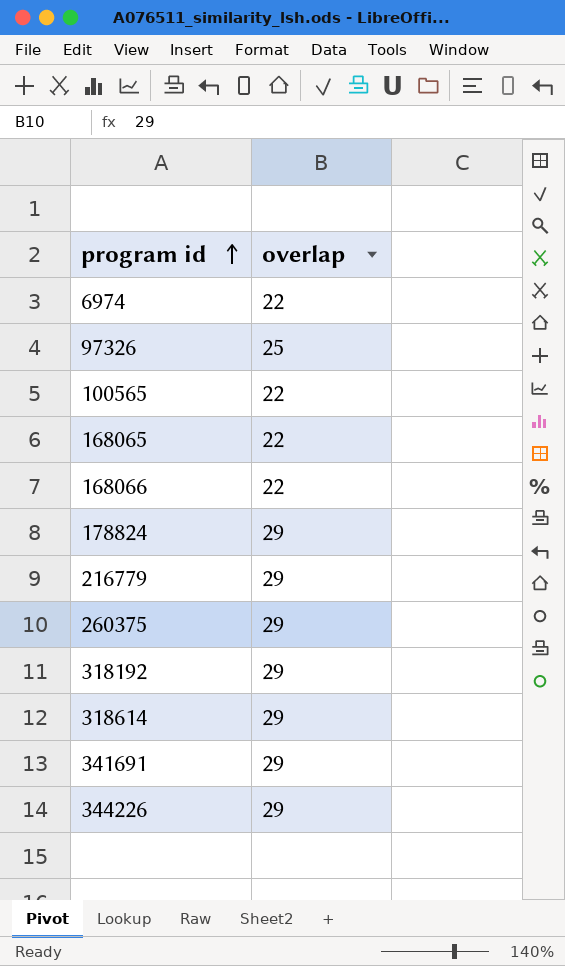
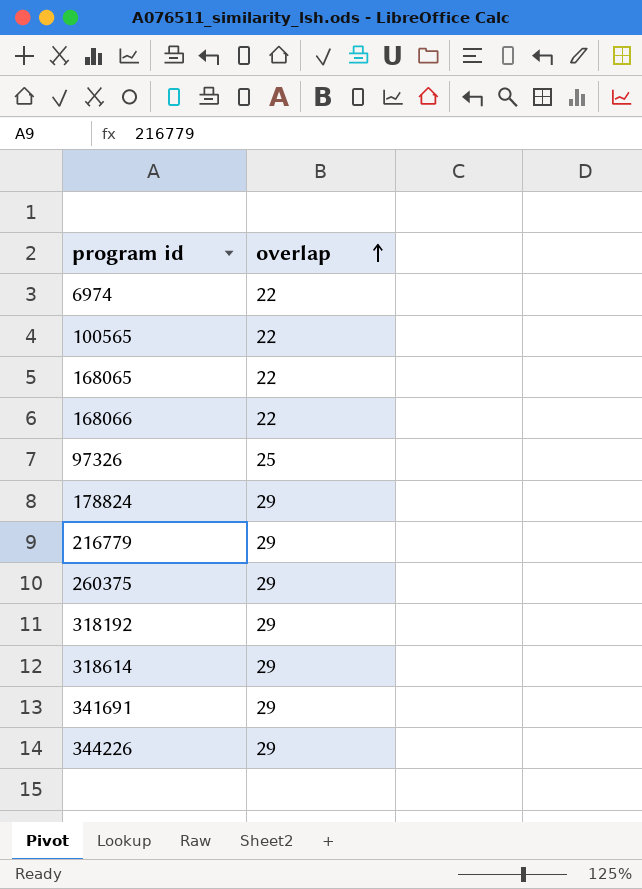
row order: program id ascending -> overlap ascending

